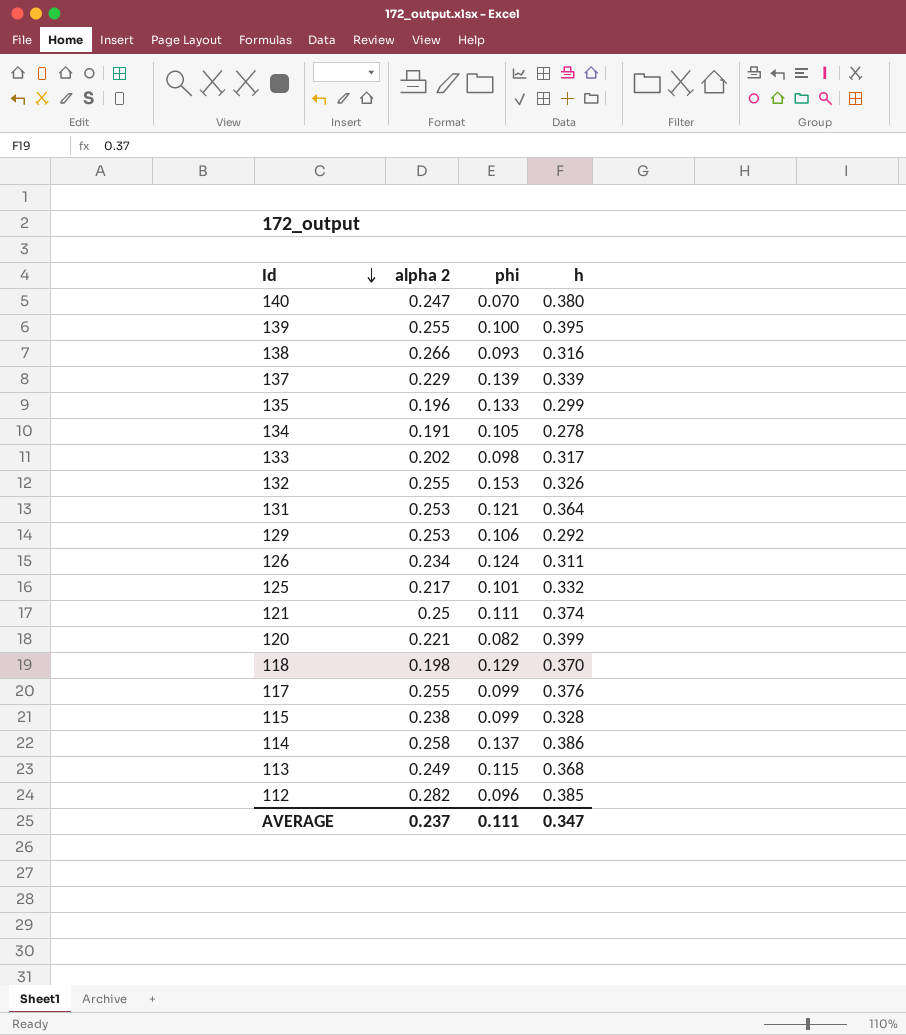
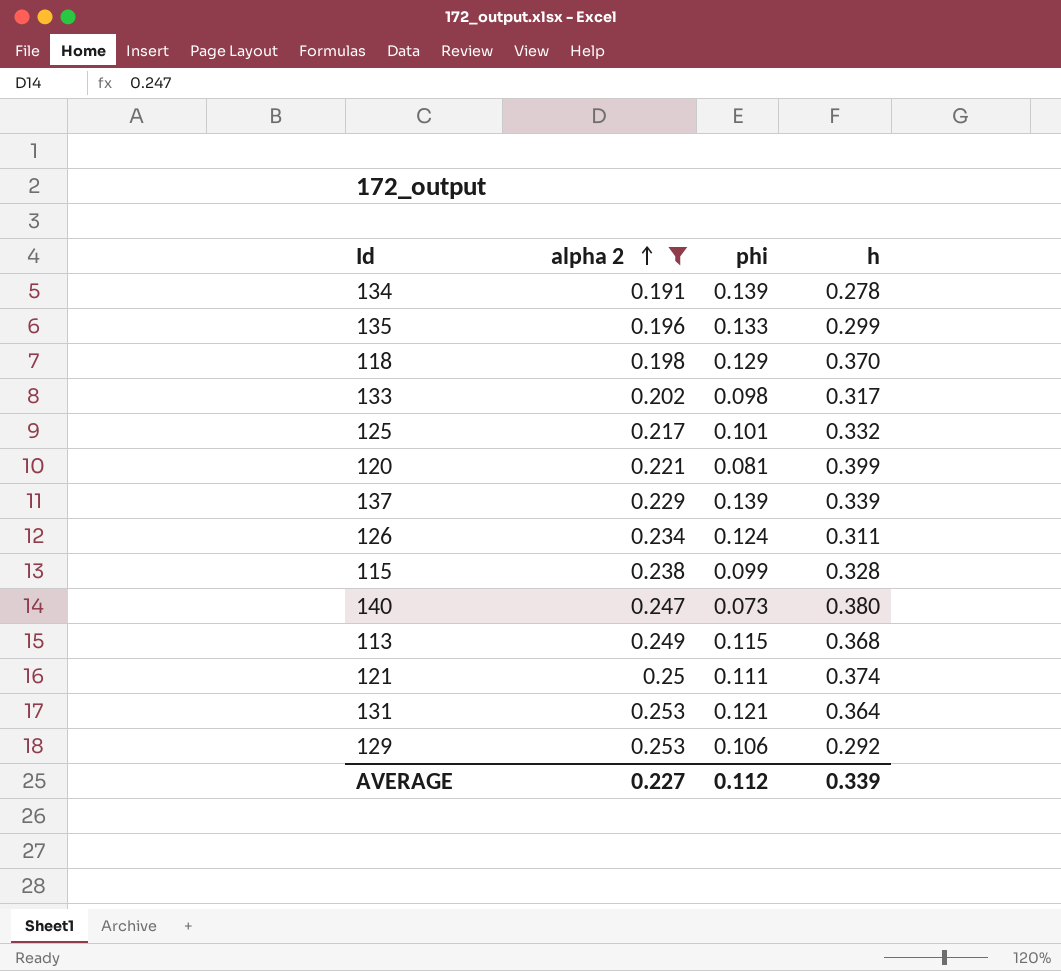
filter: none -> alpha 2 <= 0.253
row order: Id descending -> alpha 2 ascending
134 | phi: 0.105 -> 0.139
120 | phi: 0.082 -> 0.081
140 | phi: 0.070 -> 0.073
AVERAGE | alpha 2: 0.237 -> 0.227
AVERAGE | phi: 0.111 -> 0.112
AVERAGE | h: 0.347 -> 0.339

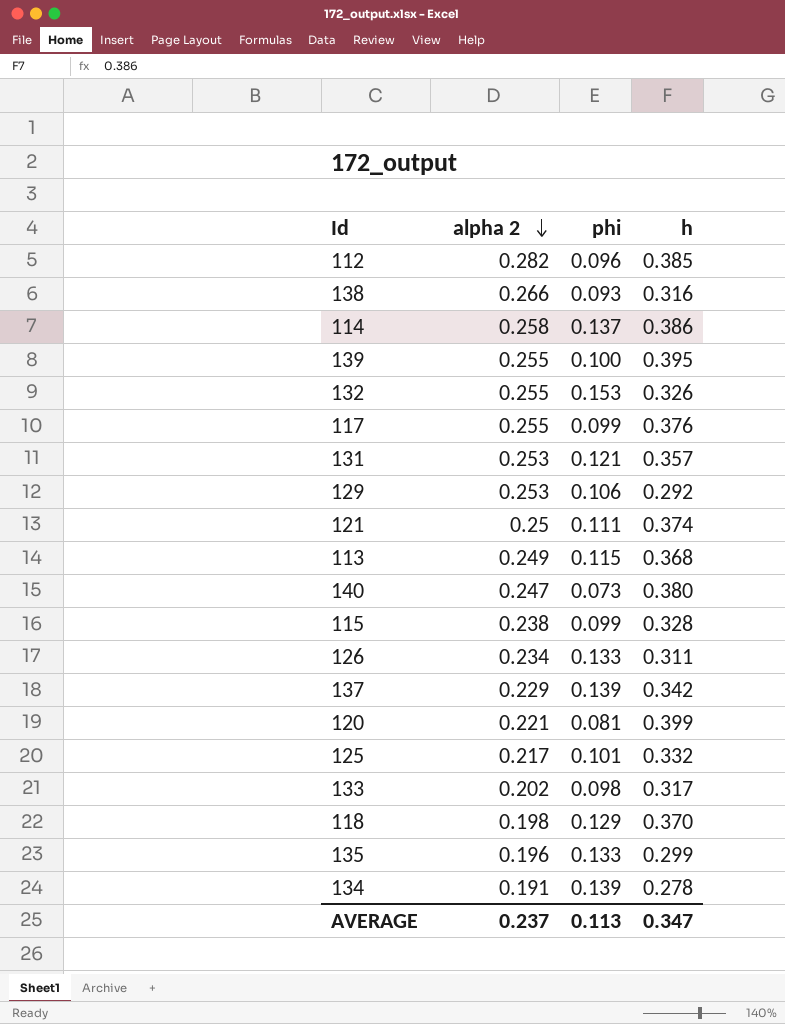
filter: alpha 2 <= 0.253 -> none
row order: alpha 2 ascending -> alpha 2 descending
131 | h: 0.364 -> 0.357
126 | phi: 0.124 -> 0.133
137 | h: 0.339 -> 0.342
AVERAGE | alpha 2: 0.227 -> 0.237
AVERAGE | phi: 0.112 -> 0.113
AVERAGE | h: 0.339 -> 0.347

